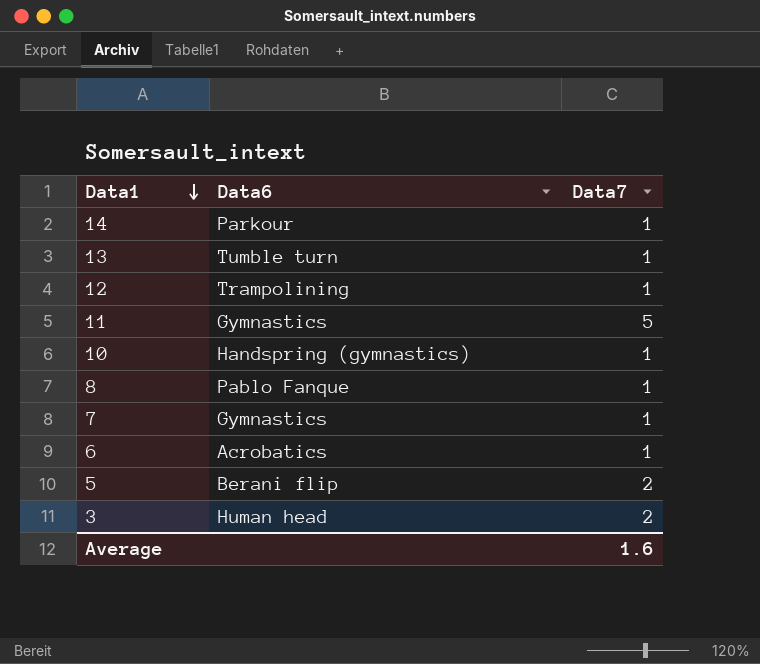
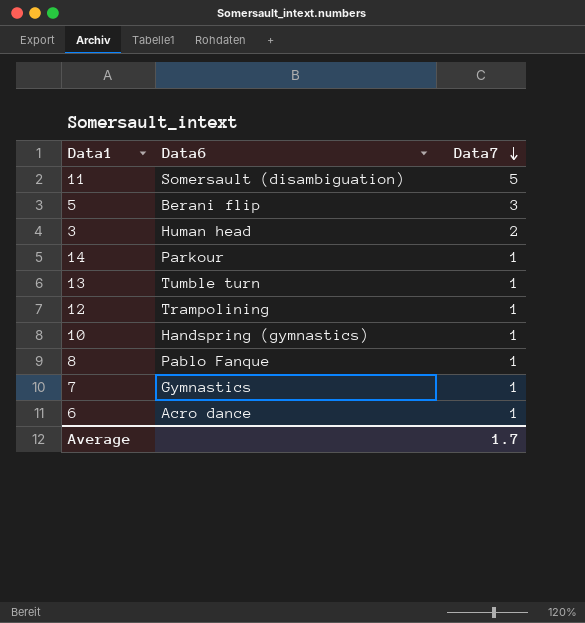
row order: Data1 descending -> Data7 descending
11 | Data6: Gymnastics -> Somersault (disambiguation)
5 | Data7: 2 -> 3
6 | Data6: Acrobatics -> Acro dance
Average | Data7: 1.6 -> 1.7

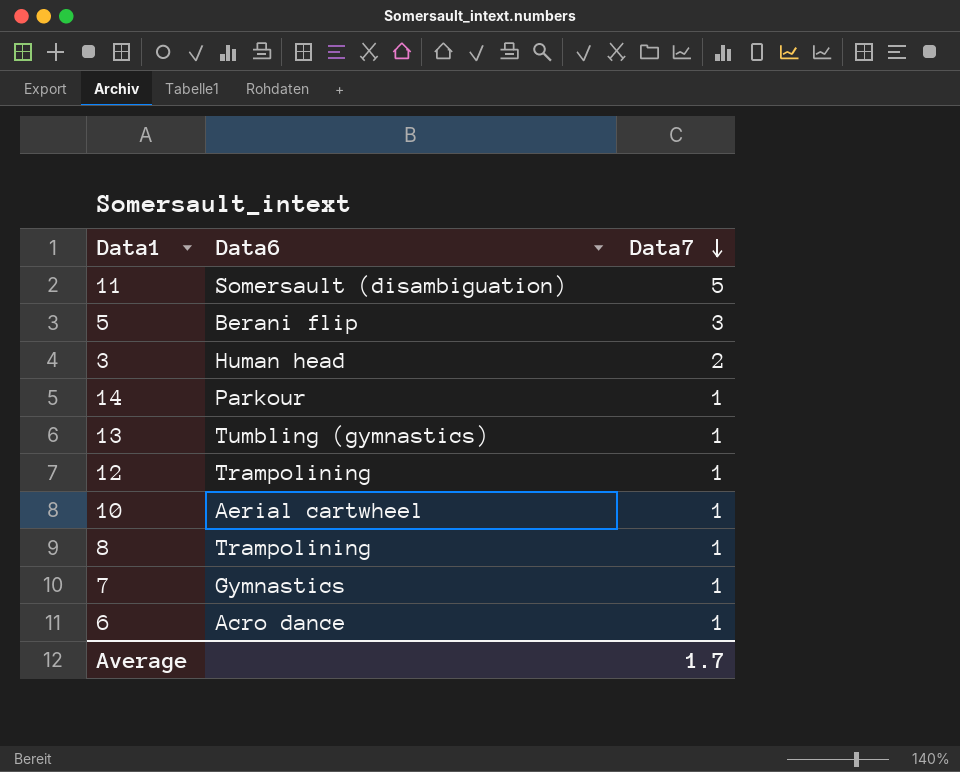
13 | Data6: Tumble turn -> Tumbling (gymnastics)
10 | Data6: Handspring (gymnastics) -> Aerial cartwheel
8 | Data6: Pablo Fanque -> Trampolining

